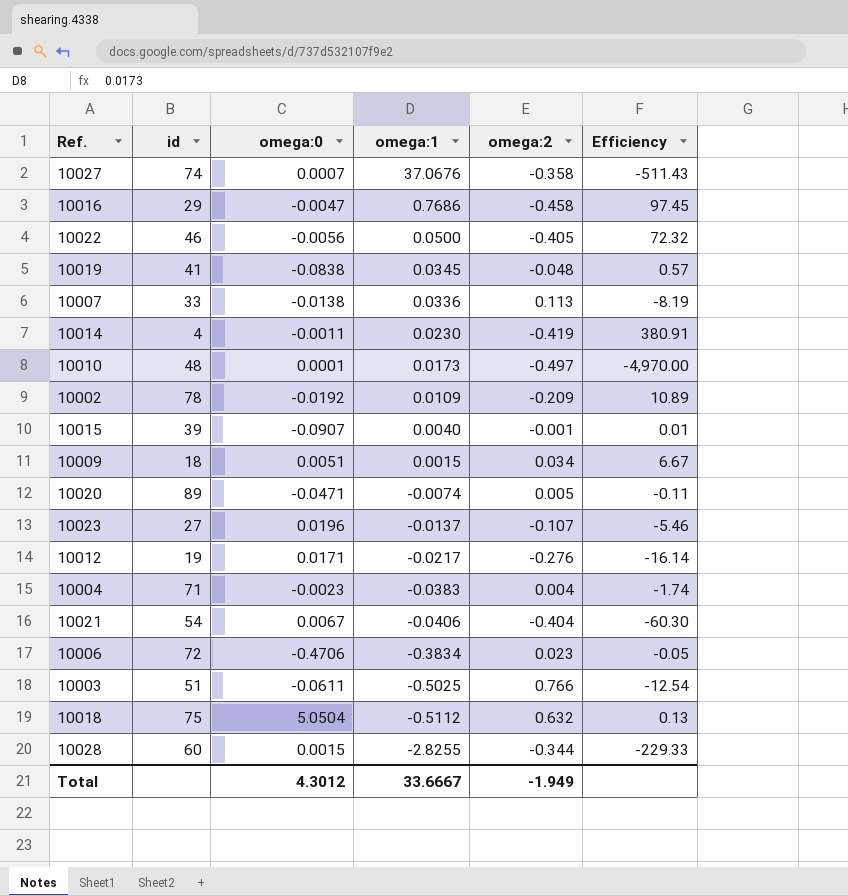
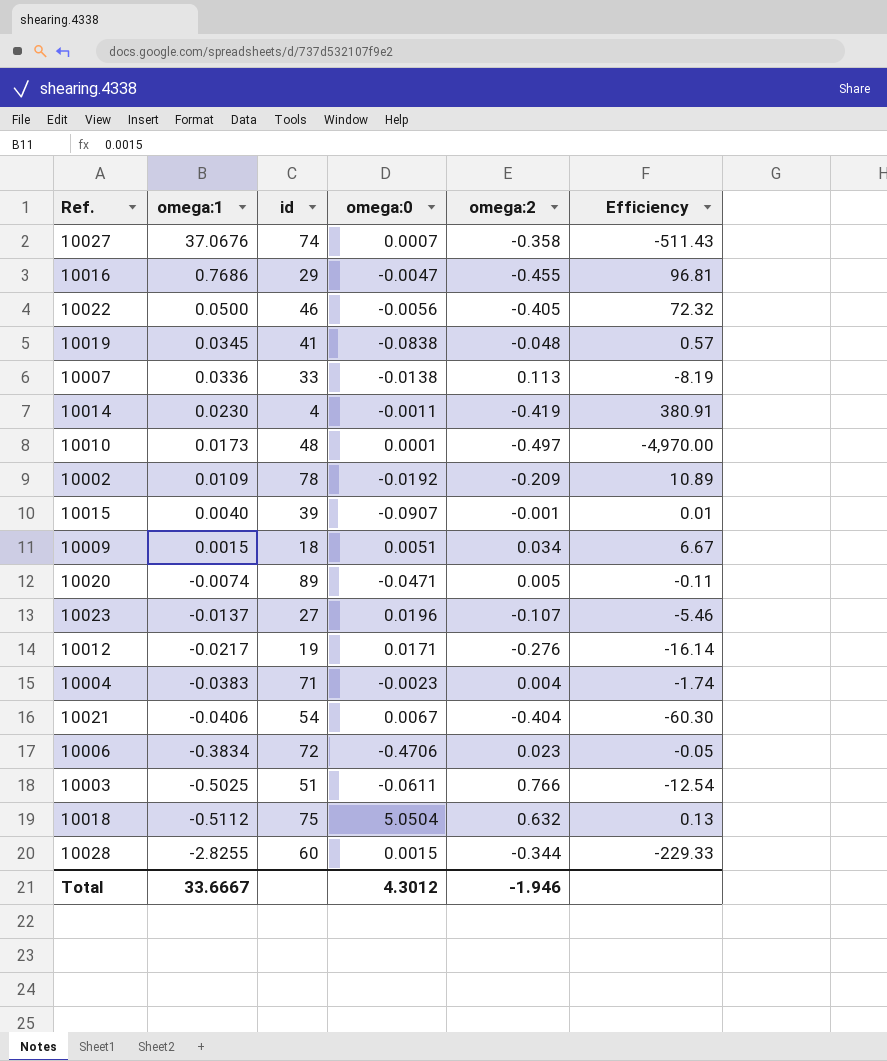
column omega:1 | position: 4 -> 2
10016 | omega:2: -0.458 -> -0.455
10016 | Efficiency: 97.45 -> 96.81
Total | omega:2: -1.949 -> -1.946

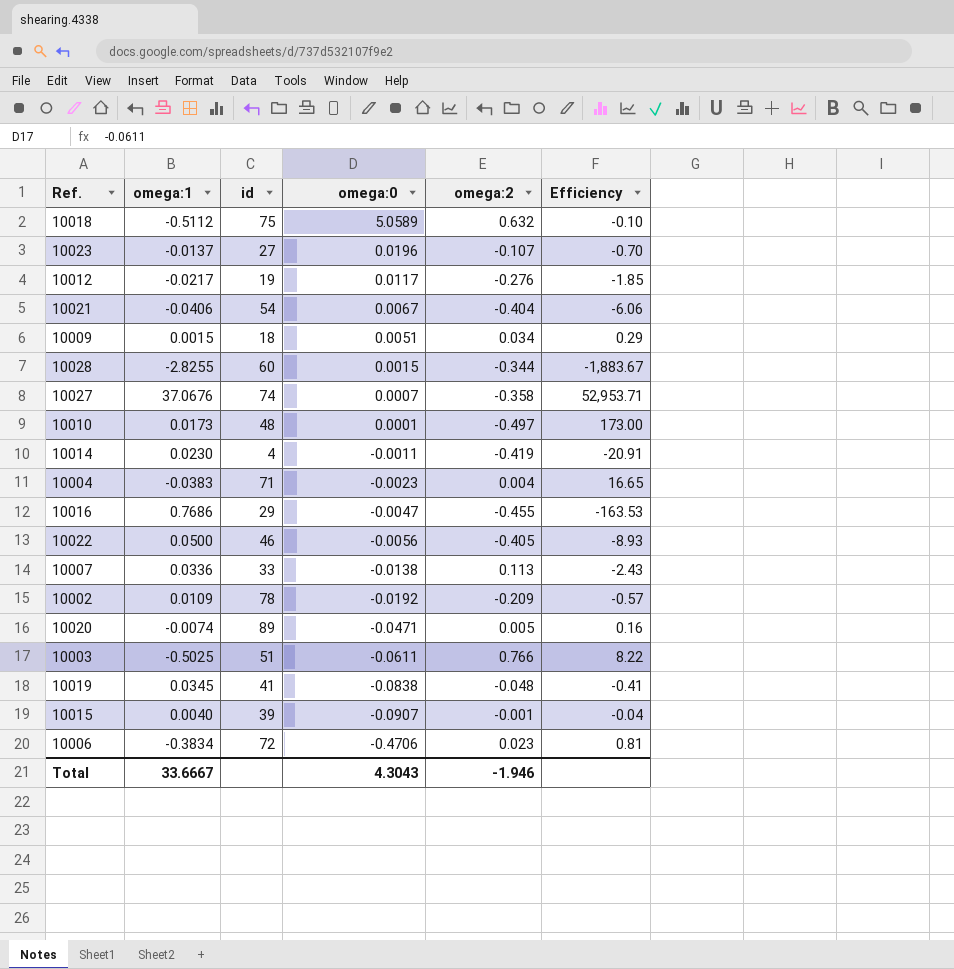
row order: omega:1 descending -> omega:0 descending
column Efficiency | formula: [omega:2] / [omega:0] -> [omega:1] / [omega:0]
10018 | omega:0: 5.0504 -> 5.0589
10012 | omega:0: 0.0171 -> 0.0117
Total | omega:0: 4.3012 -> 4.3043

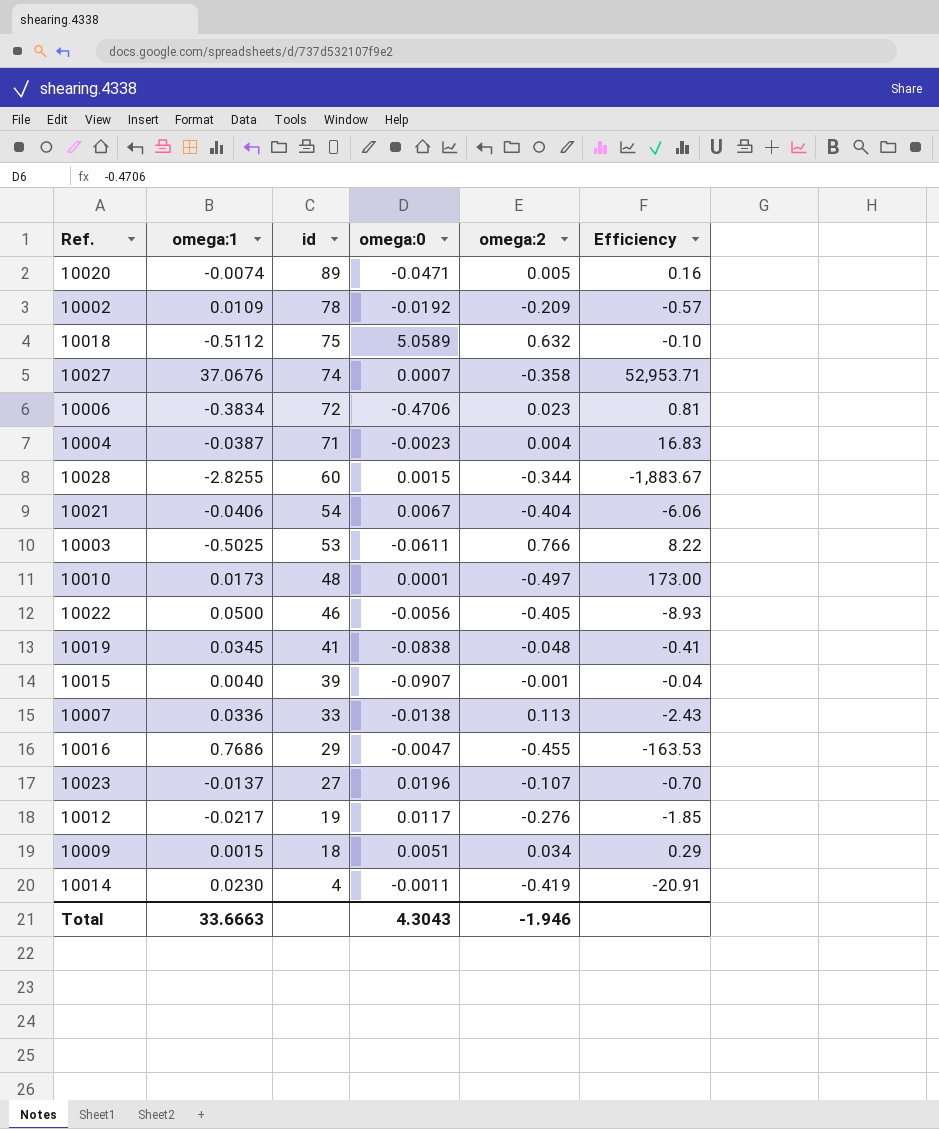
row order: omega:0 descending -> id descending
10004 | omega:1: -0.0383 -> -0.0387
10004 | Efficiency: 16.65 -> 16.83
10003 | id: 51 -> 53
Total | omega:1: 33.6667 -> 33.6663

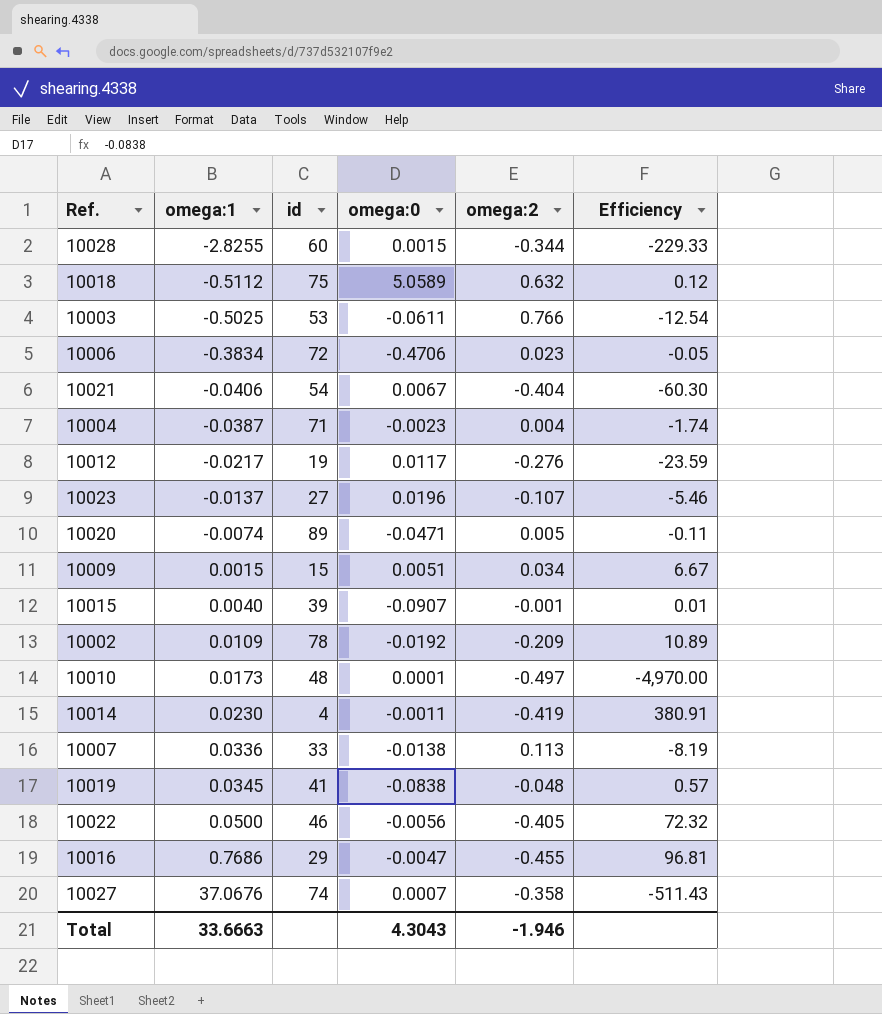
row order: id descending -> omega:1 ascending
column Efficiency | formula: [omega:1] / [omega:0] -> [omega:2] / [omega:0]
10009 | id: 18 -> 15

